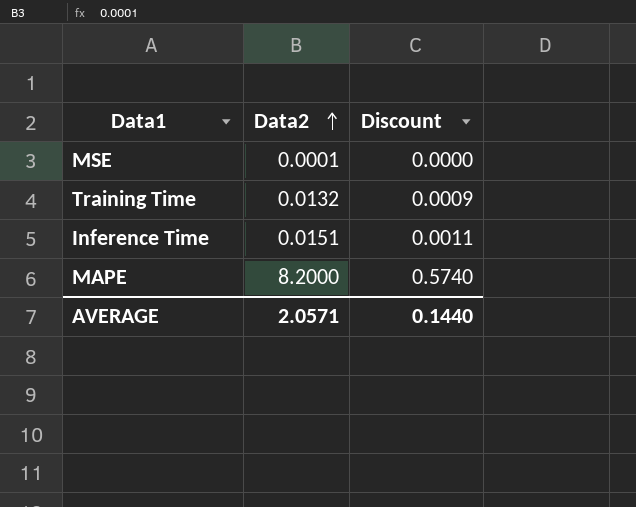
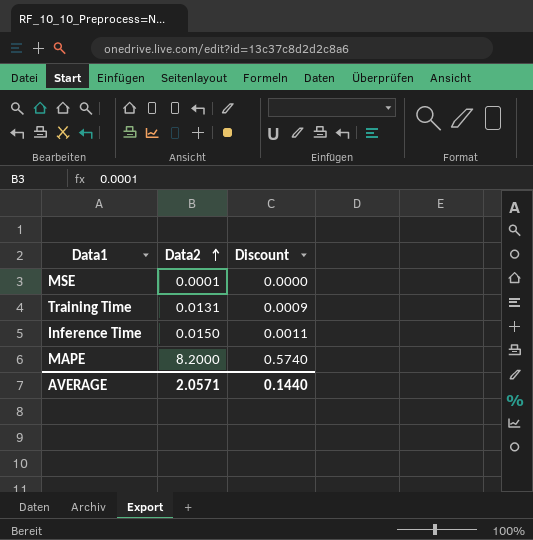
Training Time | Data2: 0.0132 -> 0.0131
Inference Time | Data2: 0.0151 -> 0.0150

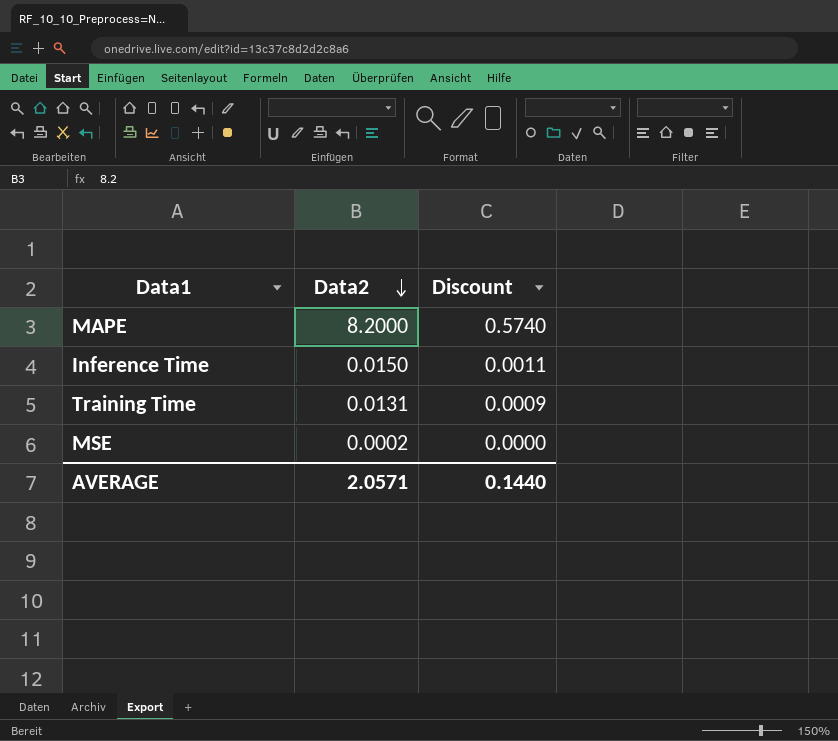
row order: Data2 ascending -> Data2 descending
MSE | Data2: 0.0001 -> 0.0002

